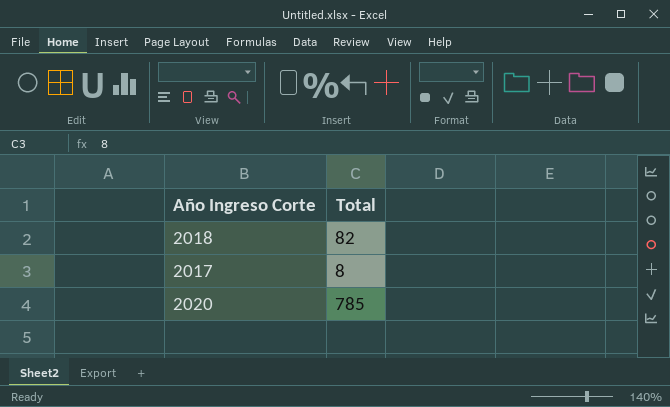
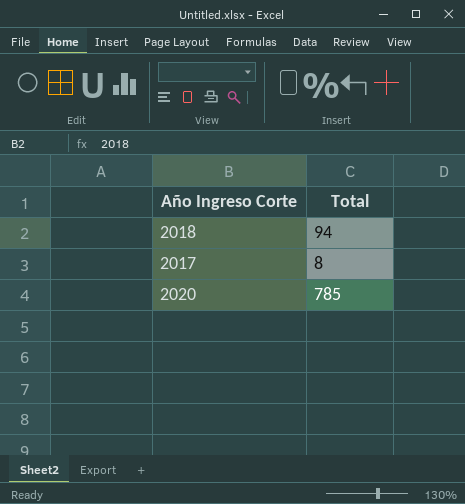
2018 | Total: 82 -> 94

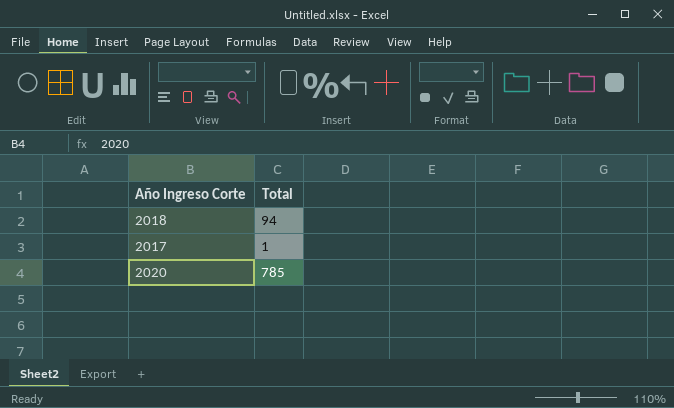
2017 | Total: 8 -> 1

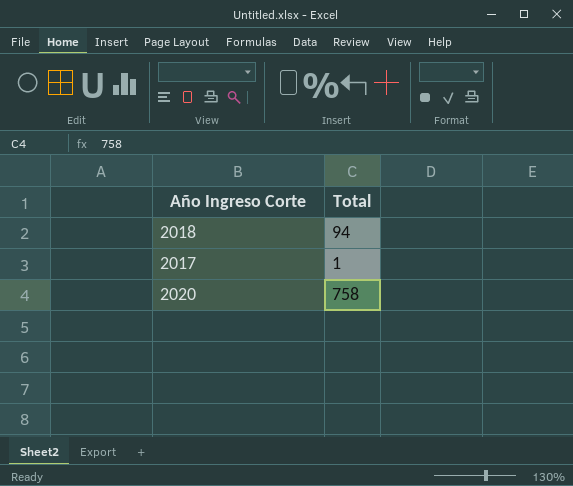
2020 | Total: 785 -> 758

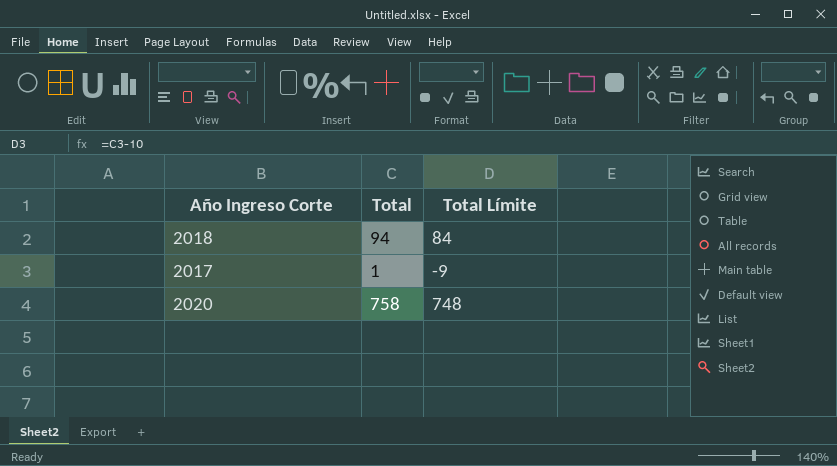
column Total Límite | formula: none -> [Total] - 10

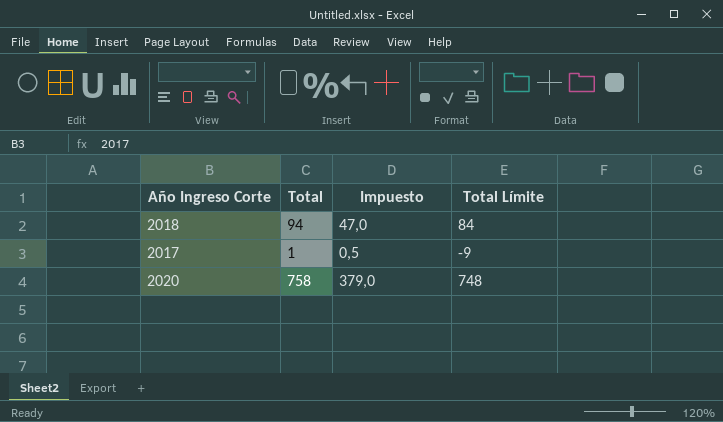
column Impuesto | formula: none -> [Total] * 0,5

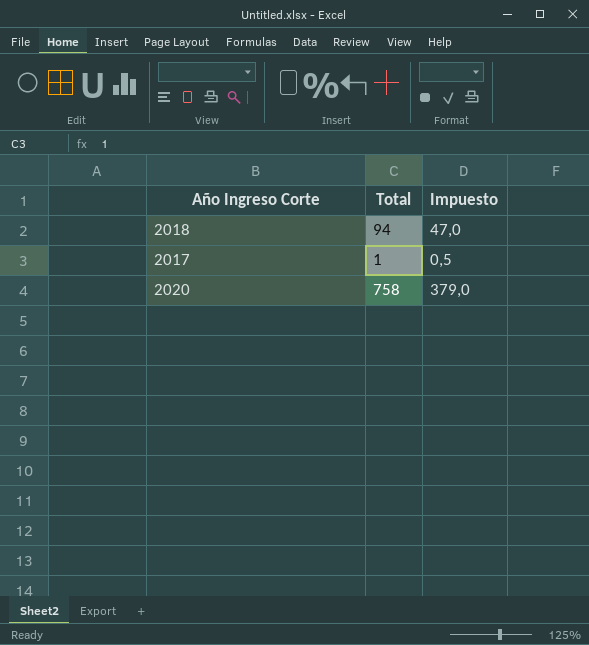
column Total Límite | formula: [Total] - 10 -> none

